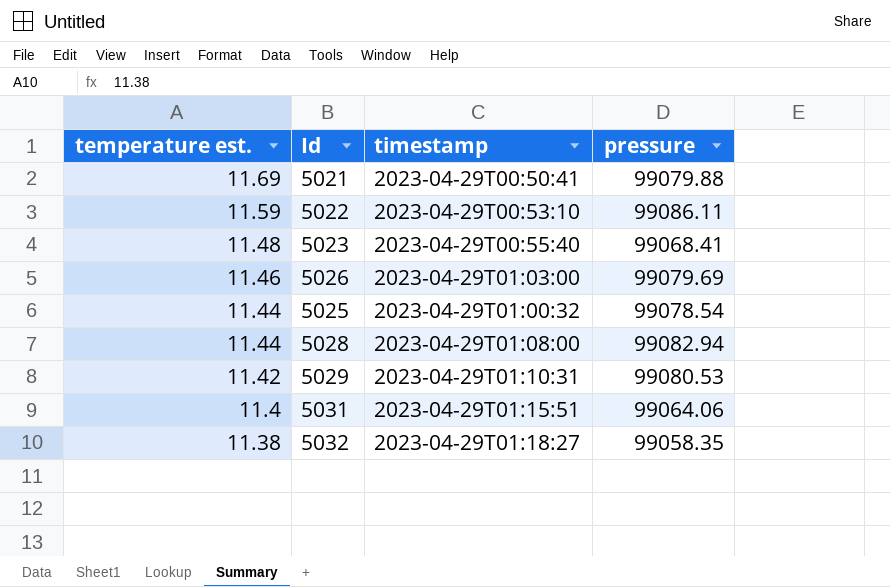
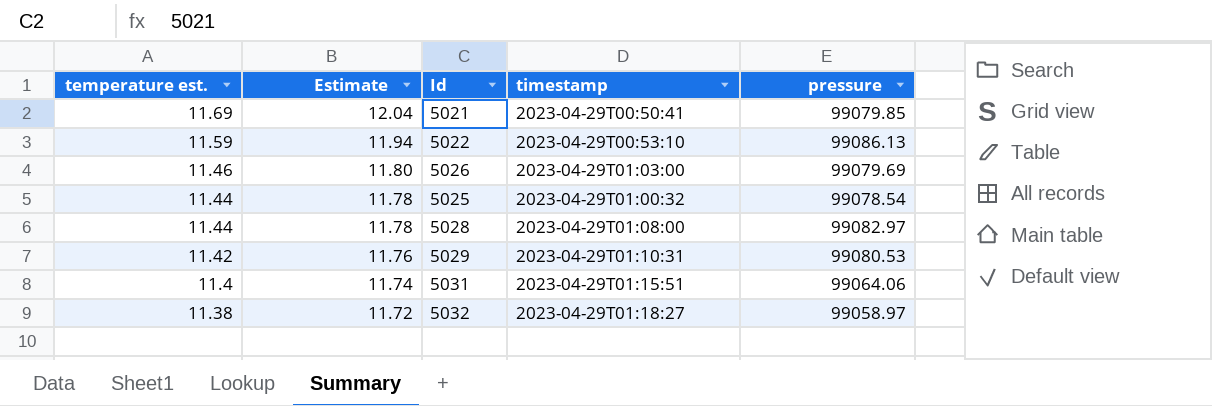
column Estimate | formula: none -> [temperature est.] * 1.03
row 5023: 11.48 | 2023-04-29T00:55:40 | 99068.41 -> none
5021 | pressure: 99079.88 -> 99079.85
5022 | pressure: 99086.11 -> 99086.13
5028 | pressure: 99082.94 -> 99082.97
5032 | pressure: 99058.35 -> 99058.97

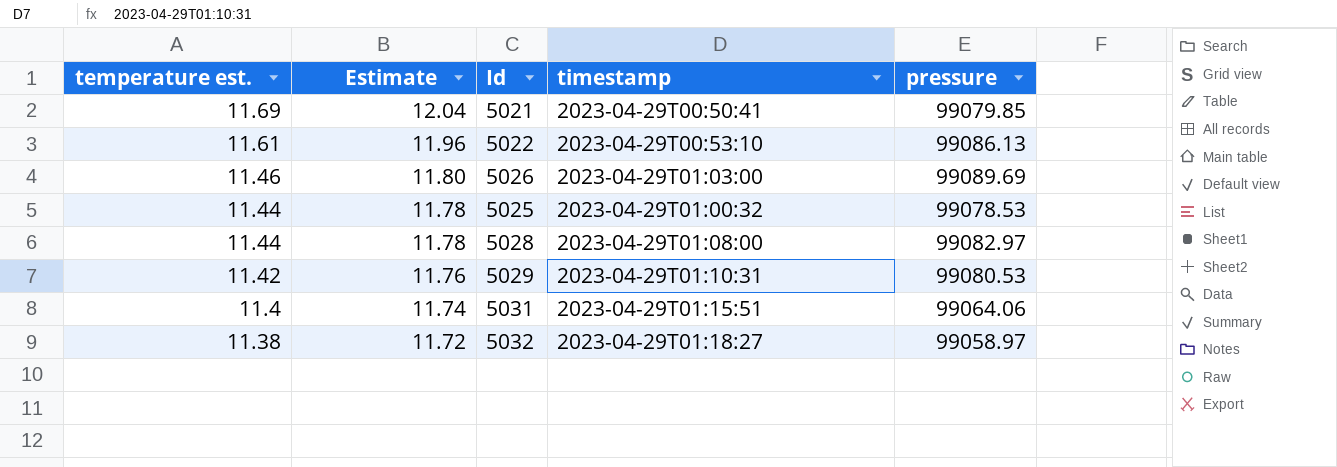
5022 | temperature est.: 11.59 -> 11.61
5022 | Estimate: 11.94 -> 11.96
5026 | pressure: 99079.69 -> 99089.69
5025 | pressure: 99078.54 -> 99078.53

